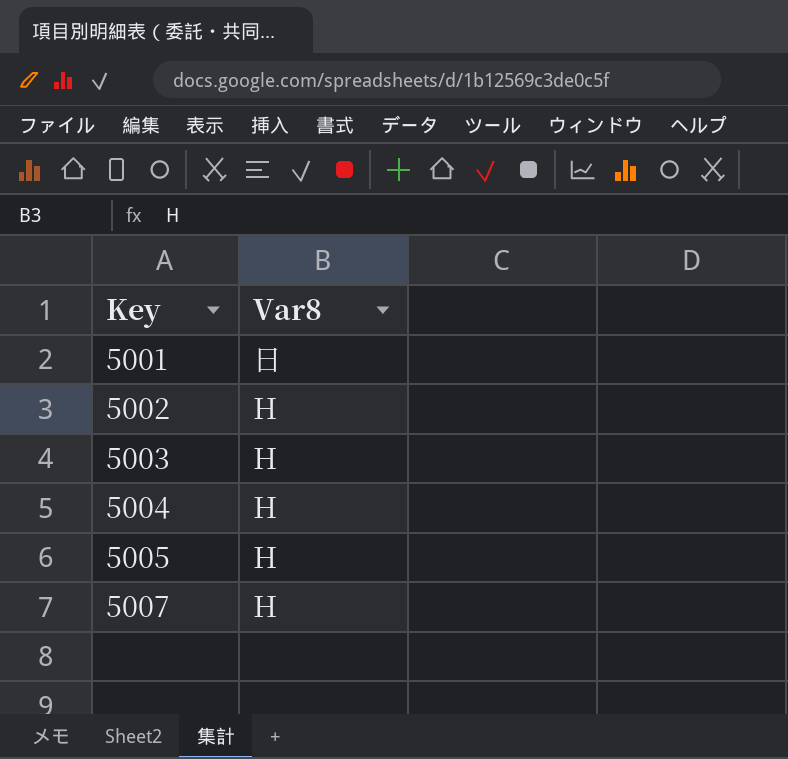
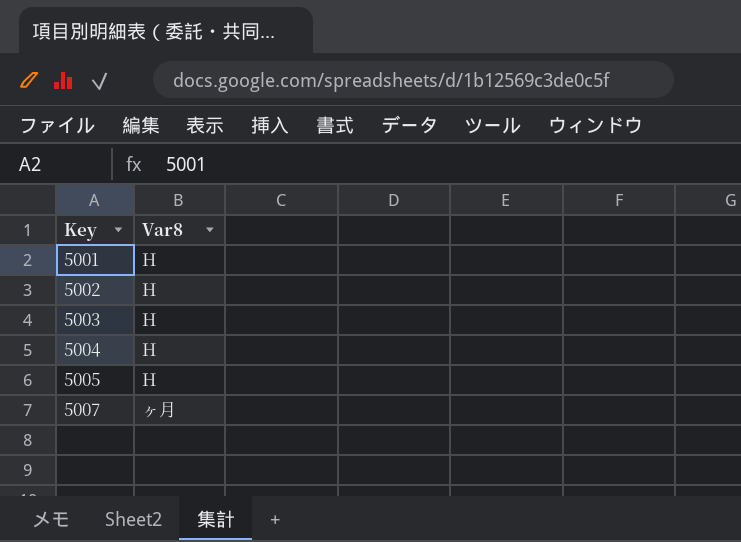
5001 | Var8: 日 -> H
5007 | Var8: H -> ヶ月

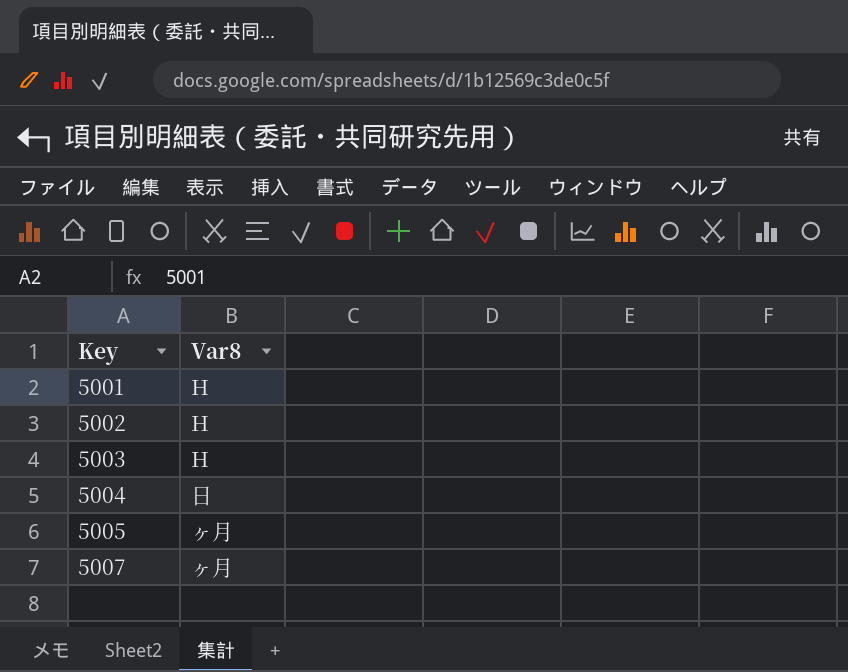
5004 | Var8: H -> 日
5005 | Var8: H -> ヶ月

